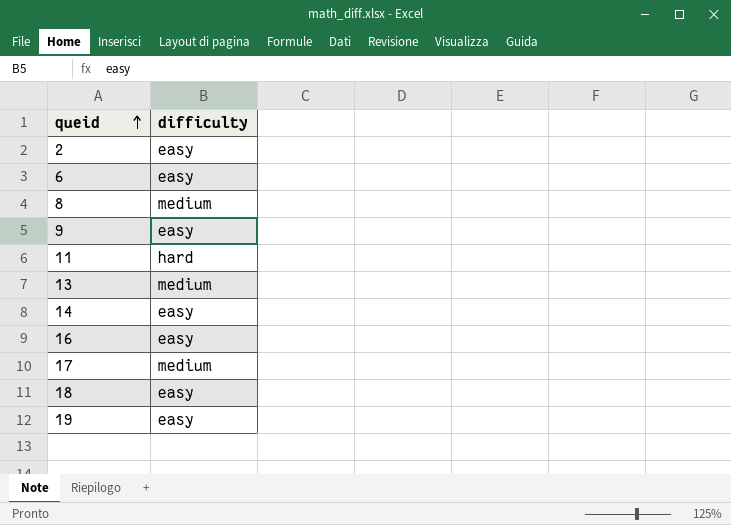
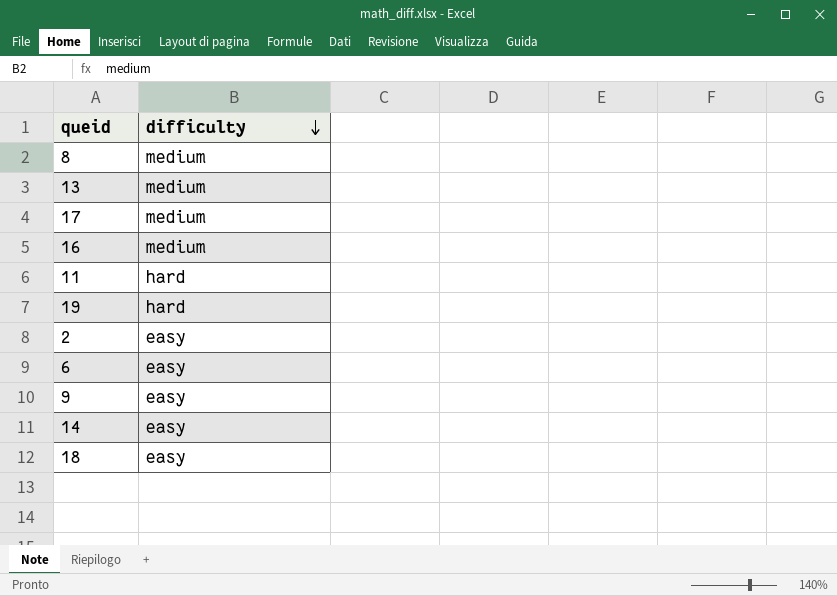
row order: queid ascending -> difficulty descending
16 | difficulty: easy -> medium
19 | difficulty: easy -> hard

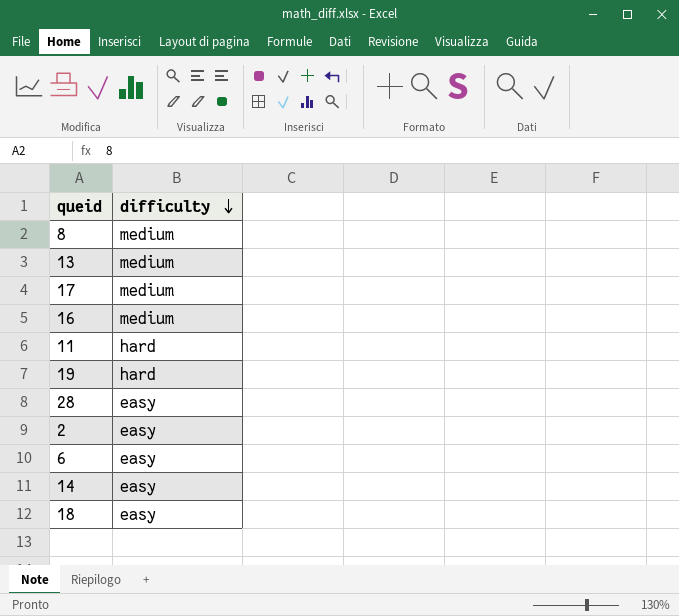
row 9: easy -> none
row 28: none -> easy

